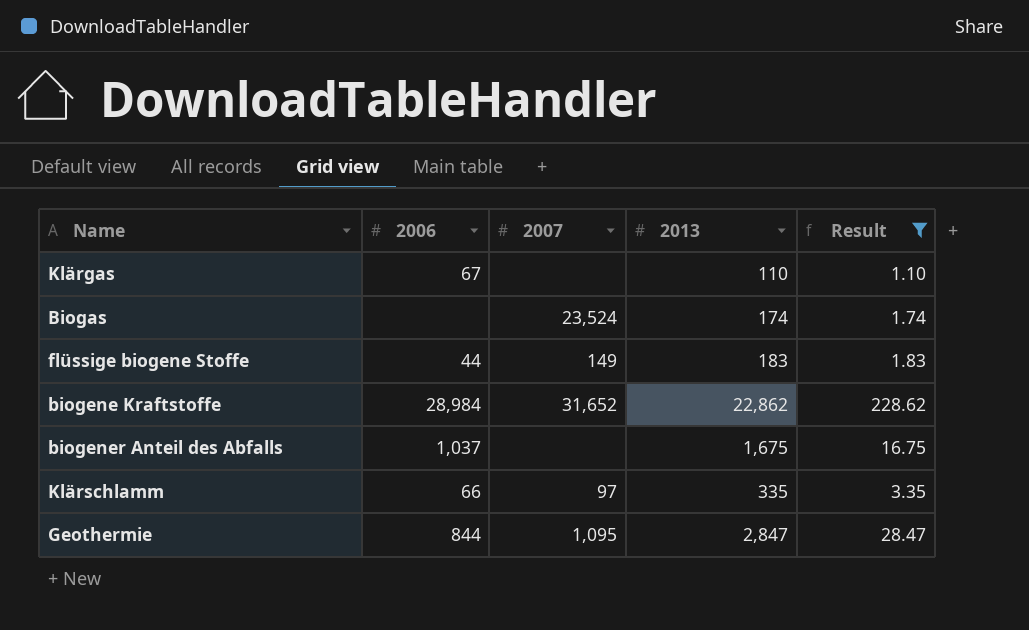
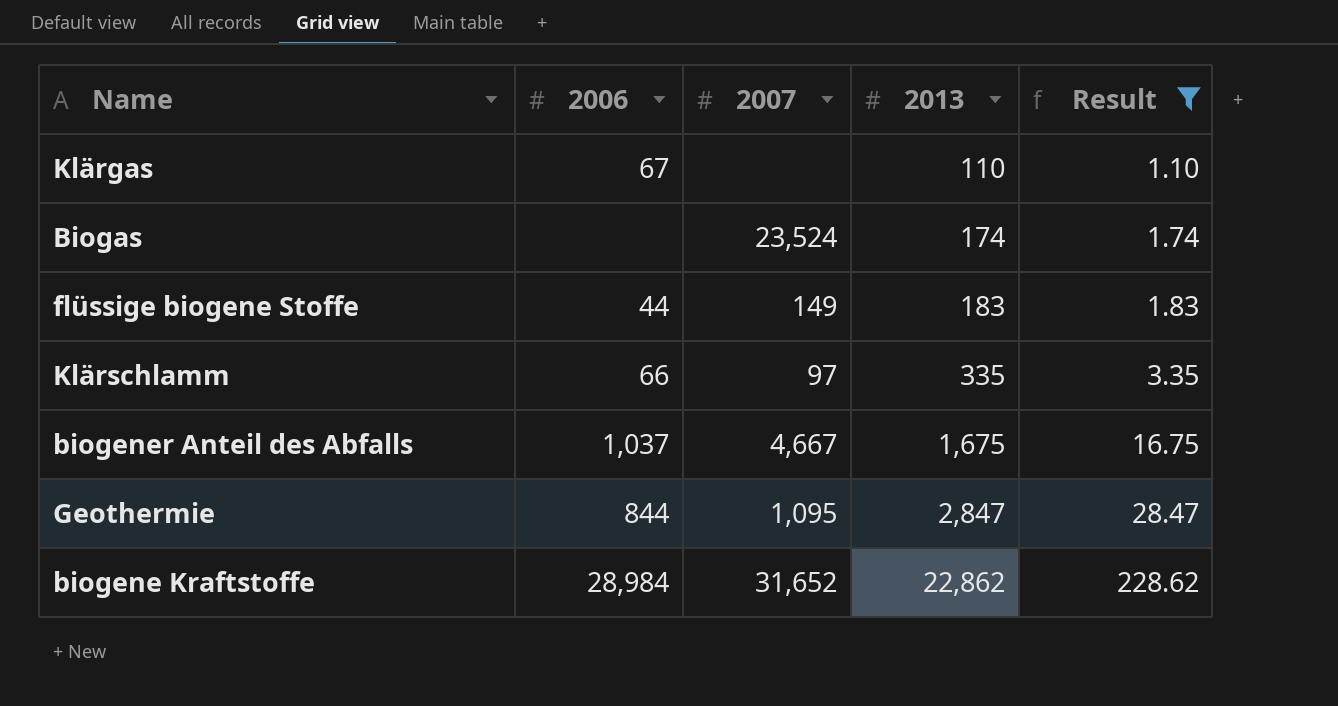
row order: none -> 2013 ascending
biogener Anteil des Abfalls | 2007: none -> 4,667

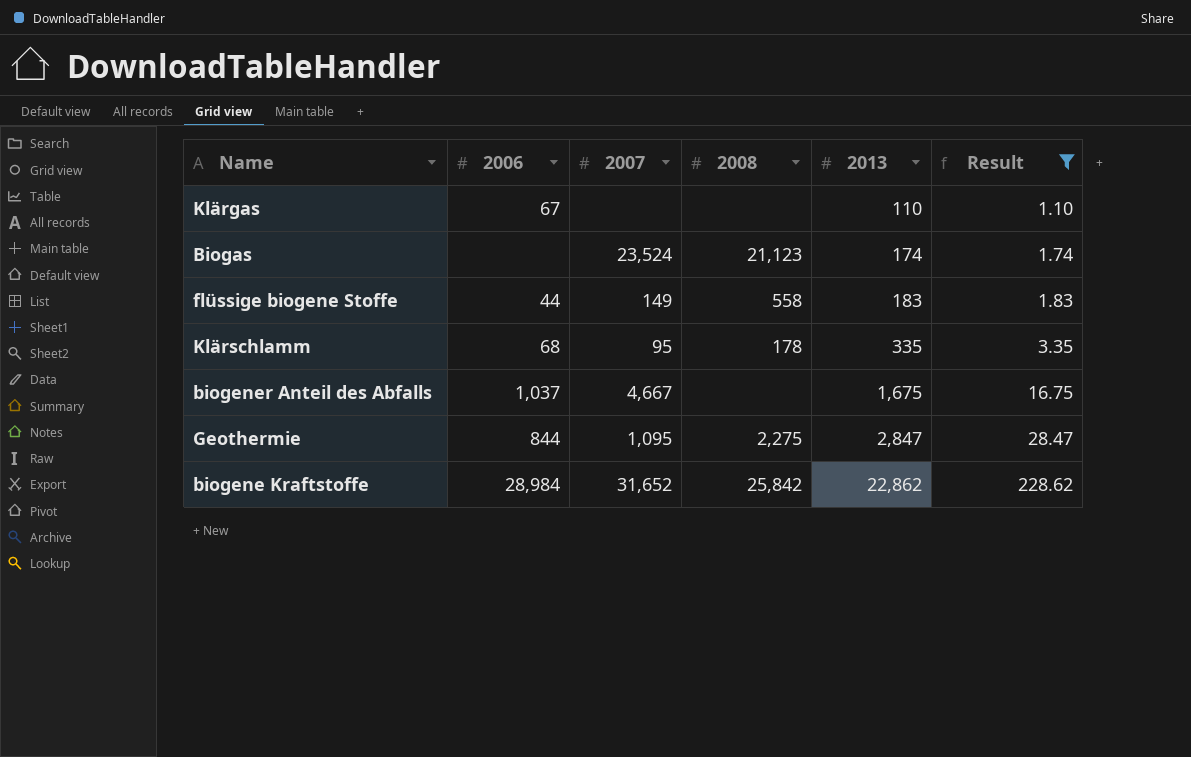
column 2008 | position: none -> 4
Klärschlamm | 2006: 66 -> 68
Klärschlamm | 2007: 97 -> 95

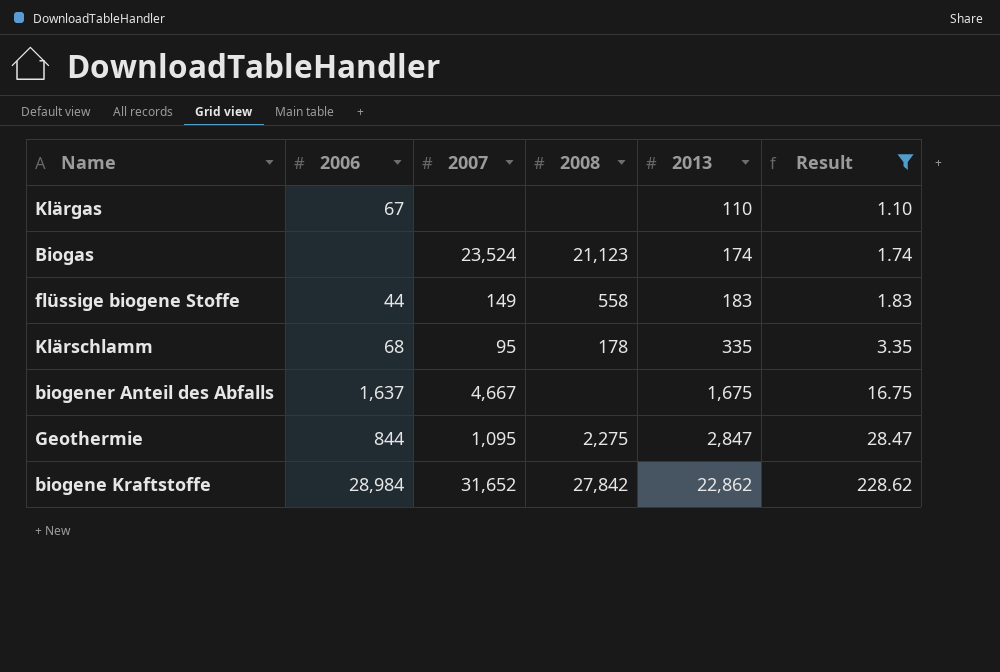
biogener Anteil des Abfalls | 2006: 1,037 -> 1,637
biogene Kraftstoffe | 2008: 25,842 -> 27,842

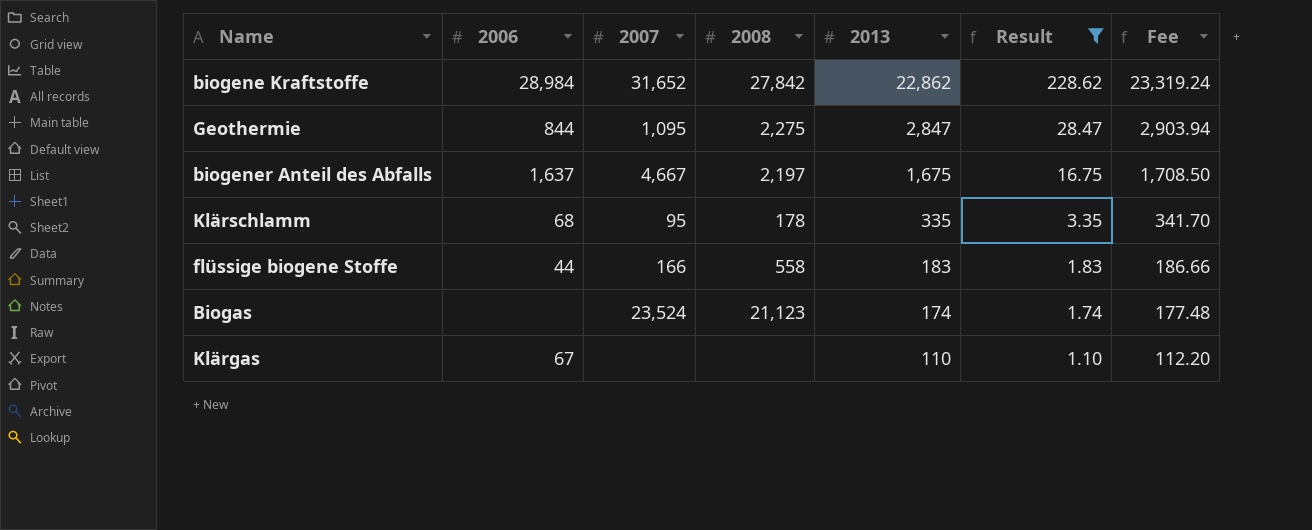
row order: 2013 ascending -> 2013 descending
column Fee | formula: none -> [2013] * 1.02
biogener Anteil des Abfalls | 2008: none -> 2,197
flüssige biogene Stoffe | 2007: 149 -> 166

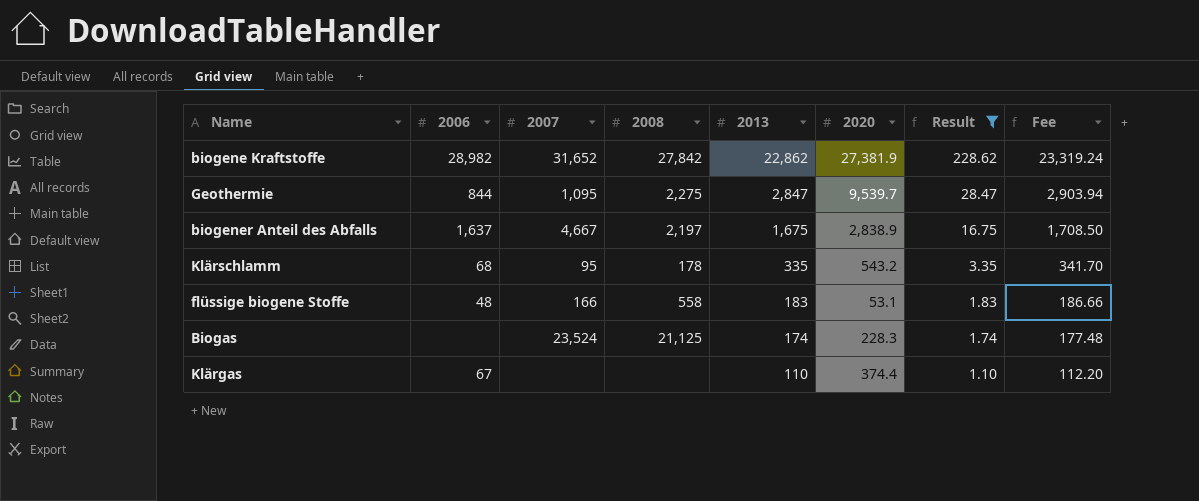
column 2020 | position: none -> 6
biogene Kraftstoffe | 2006: 28,984 -> 28,982
flüssige biogene Stoffe | 2006: 44 -> 48
Biogas | 2008: 21,123 -> 21,125

